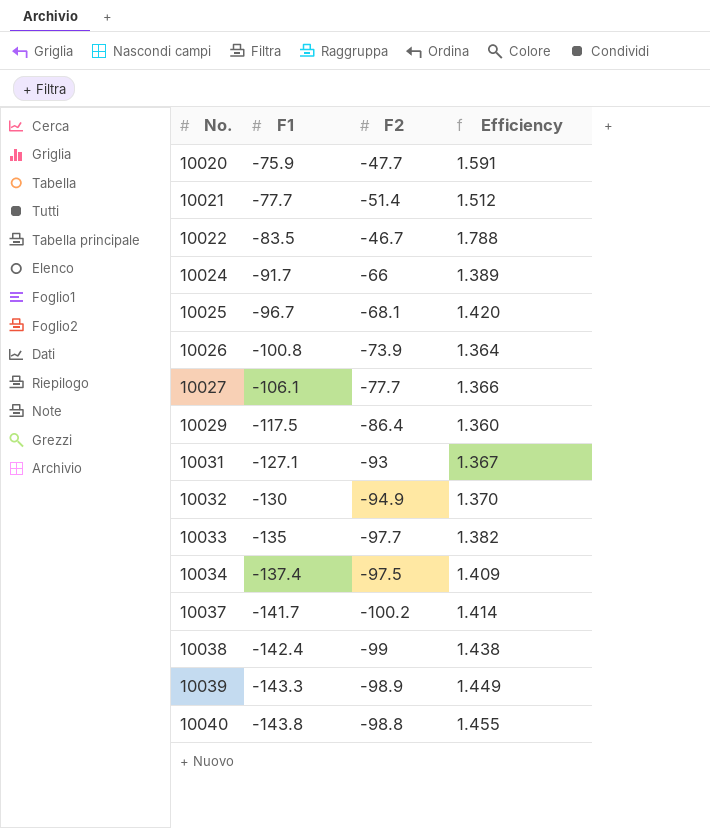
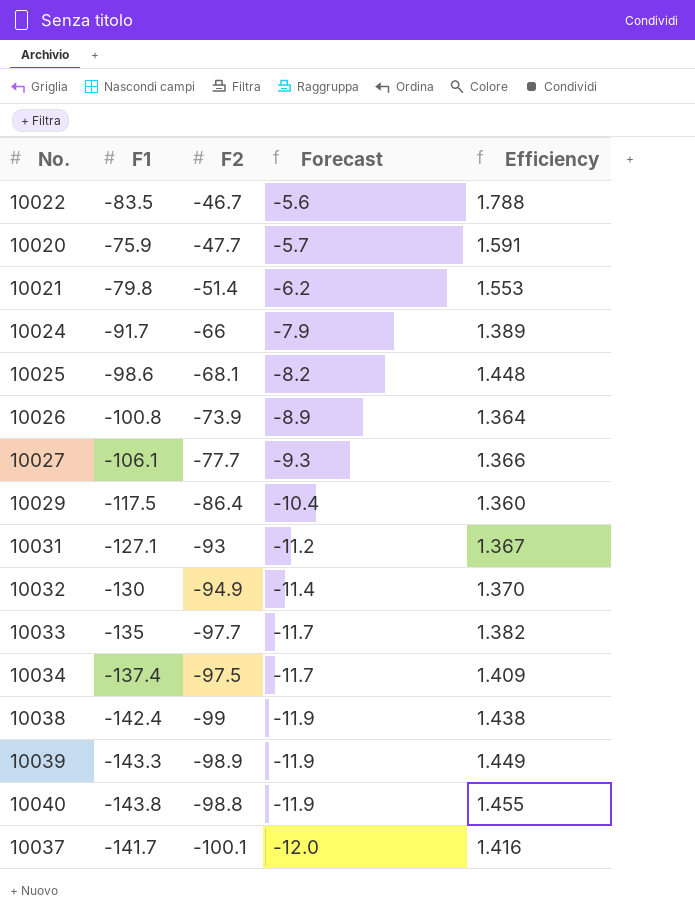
row order: No. ascending -> Forecast descending
column Forecast | formula: none -> [F2] * 0.12
10021 | F1: -77.7 -> -79.8
10021 | Efficiency: 1.512 -> 1.553
10025 | F1: -96.7 -> -98.6
10025 | Efficiency: 1.420 -> 1.448
10037 | F2: -100.2 -> -100.1
10037 | Efficiency: 1.414 -> 1.416

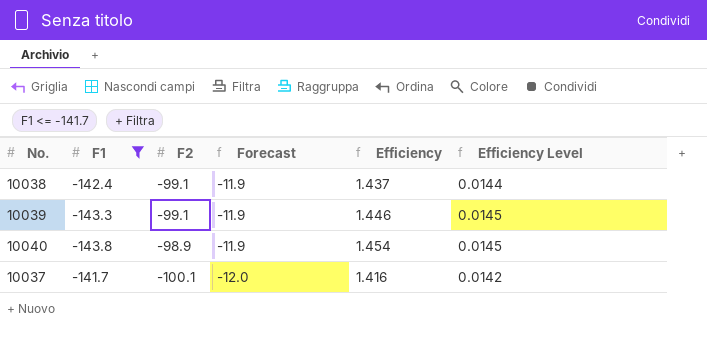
filter: none -> F1 <= -141.7
column Efficiency Level | formula: none -> [Efficiency] * 0.01
10038 | F2: -99 -> -99.1
10038 | Efficiency: 1.438 -> 1.437
10039 | F2: -98.9 -> -99.1
10039 | Efficiency: 1.449 -> 1.446
10040 | F2: -98.8 -> -98.9
10040 | Efficiency: 1.455 -> 1.454

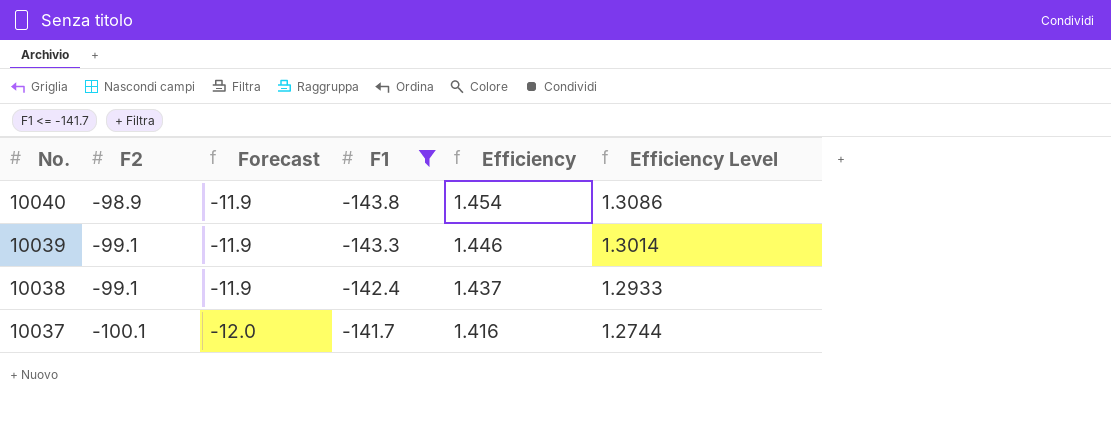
row order: Forecast descending -> No. descending
column F1 | position: 2 -> 4
column Efficiency Level | formula: [Efficiency] * 0.01 -> [Efficiency] * 0.9

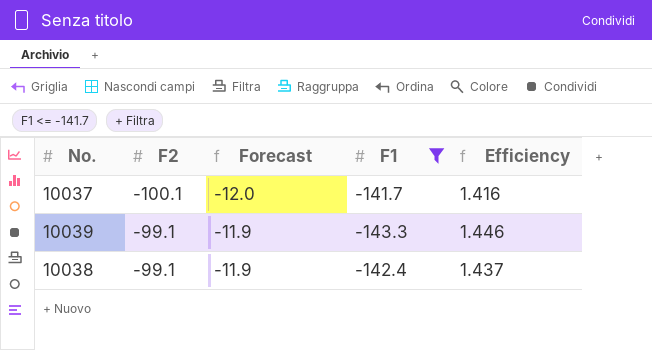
row order: No. descending -> F2 ascending
column Efficiency Level | formula: [Efficiency] * 0.9 -> none
row 10040: -98.9 | -11.9 | -143.8 | 1.454 | 1.3086 -> none

